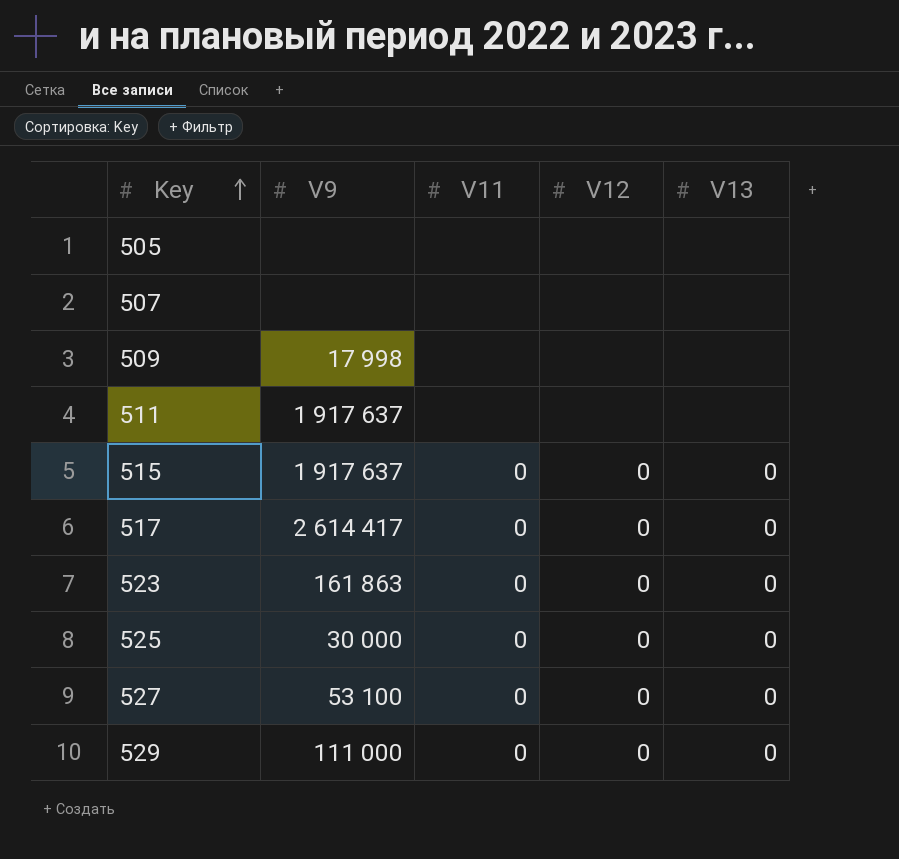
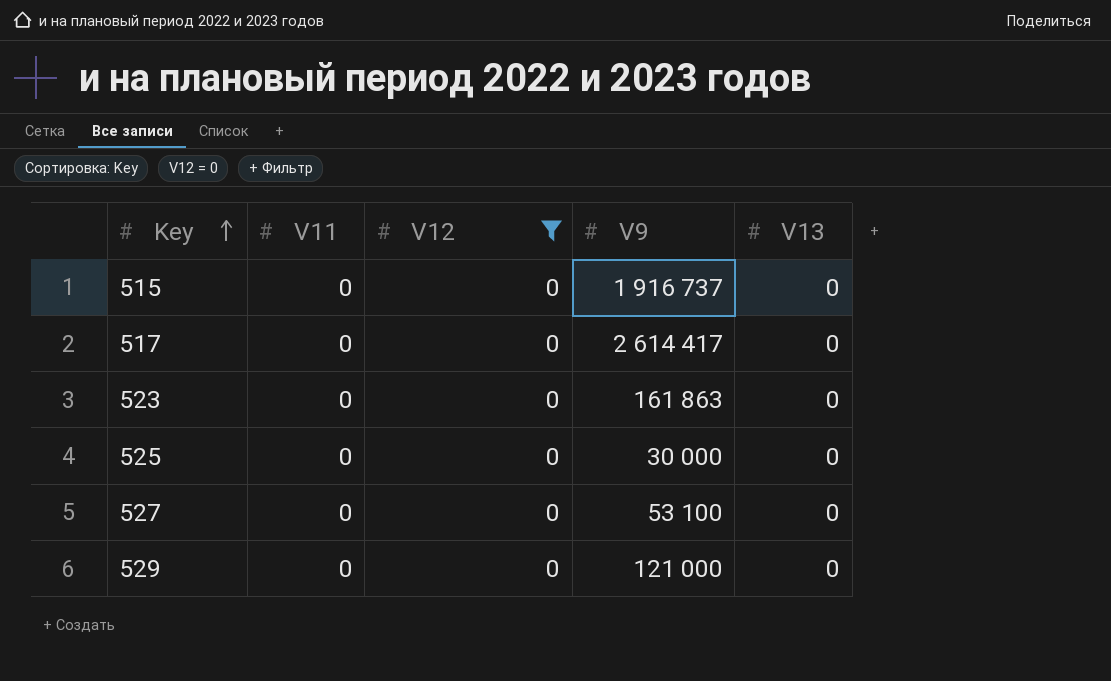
filter: none -> V12 = 0
column V9 | position: 2 -> 4
515 | V9: 1 917 637 -> 1 916 737
529 | V9: 111 000 -> 121 000

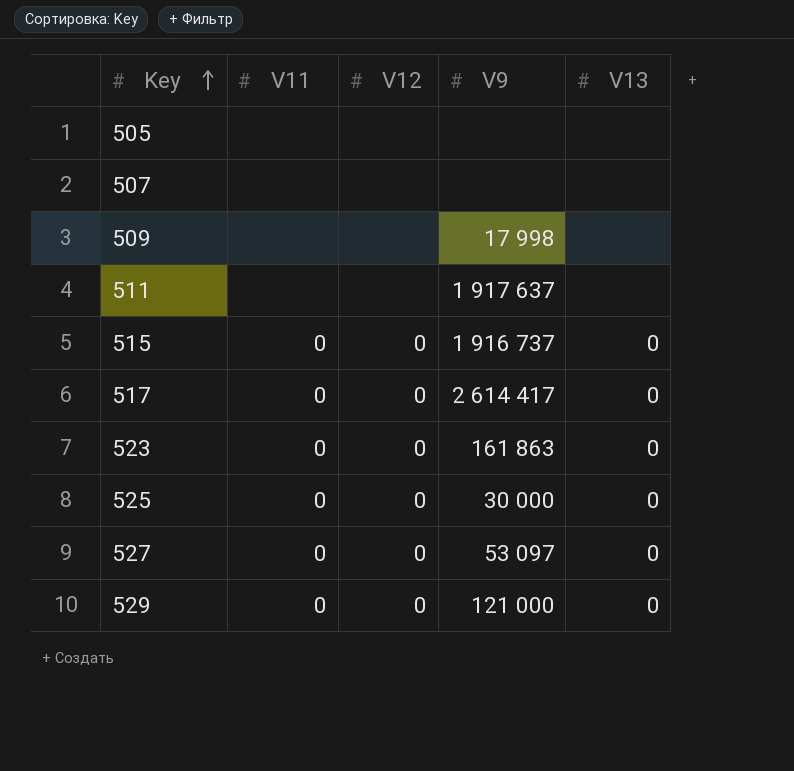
filter: V12 = 0 -> none
527 | V9: 53 100 -> 53 097

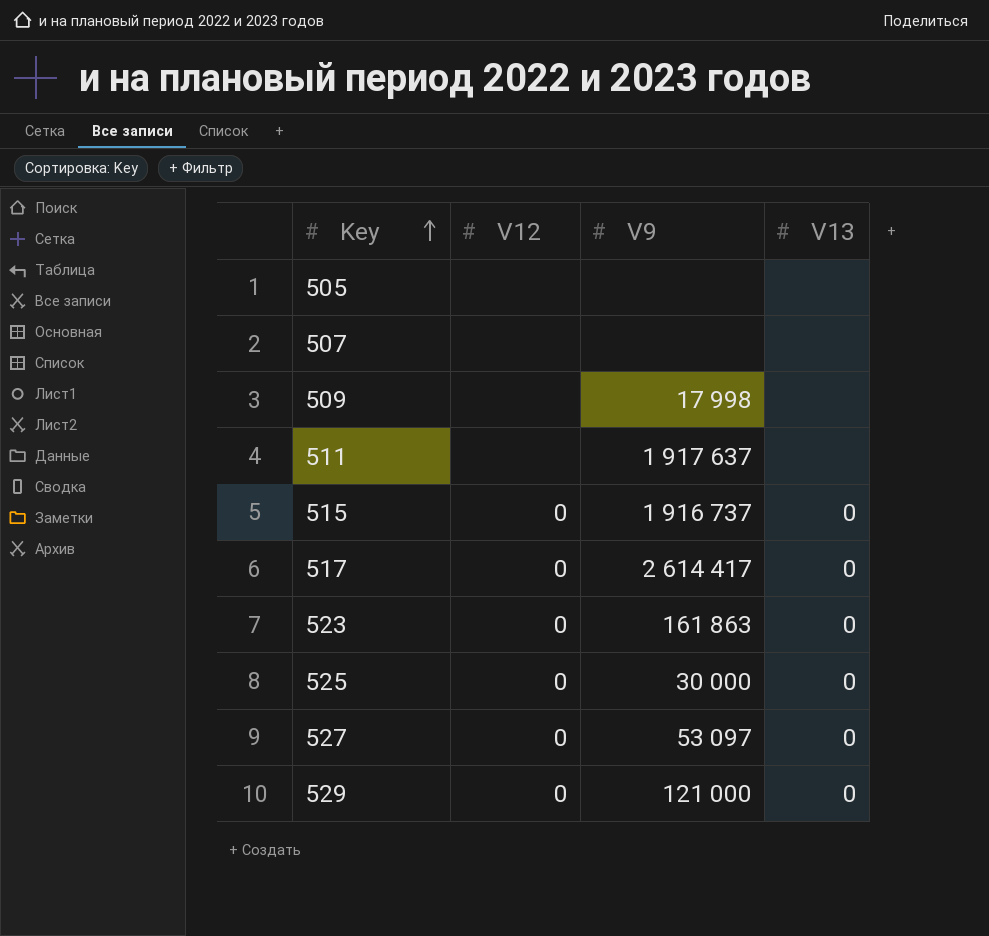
column V11 | position: 2 -> none

